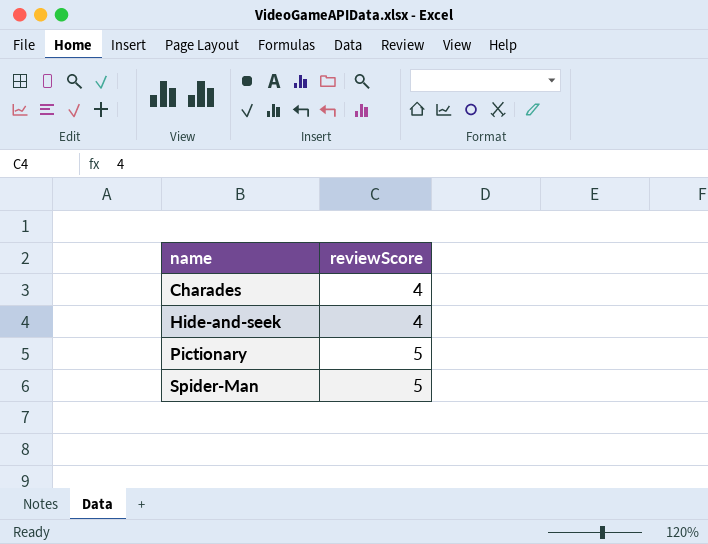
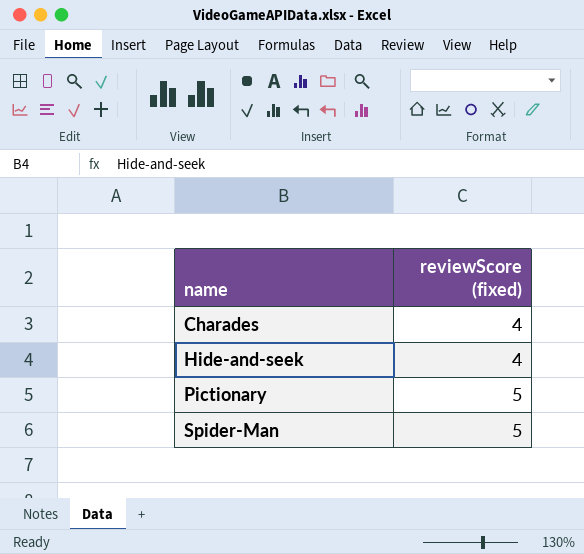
column name: reviewScore -> reviewScore (fixed)

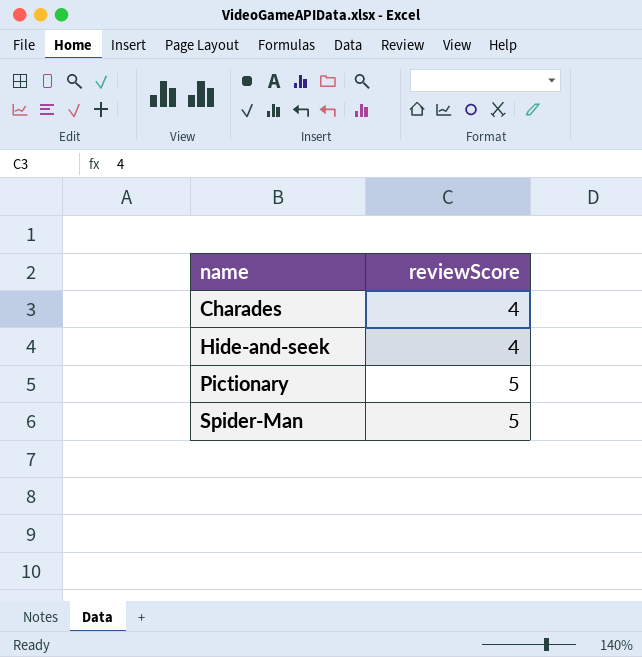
column name: reviewScore (fixed) -> reviewScore

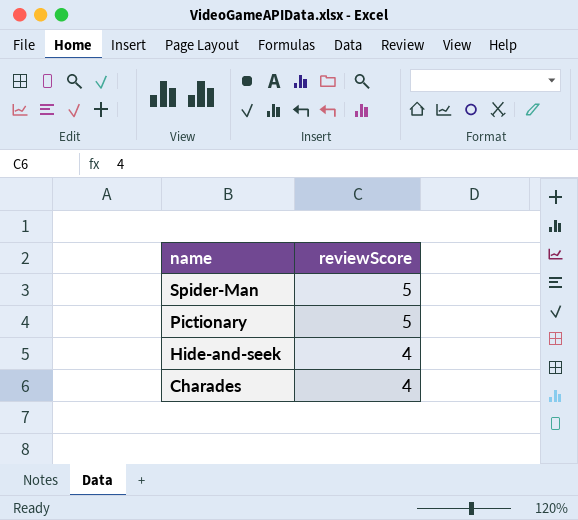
row order: name ascending -> name descending

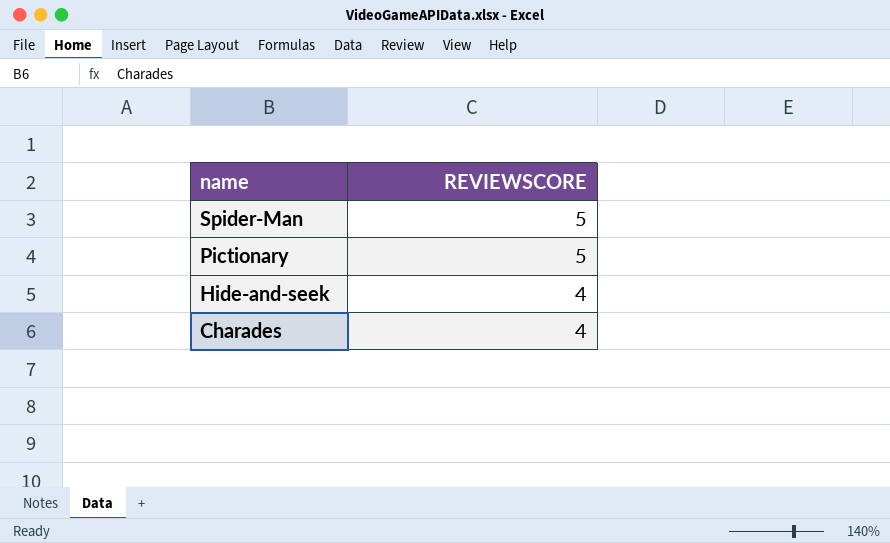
column name: reviewScore -> REVIEWSCORE

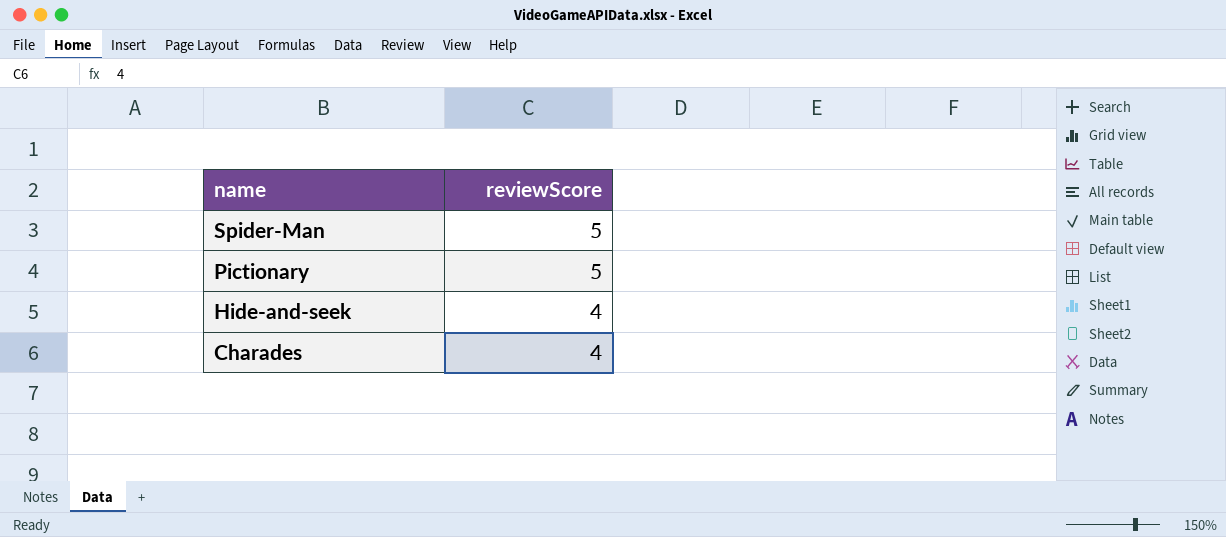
column name: REVIEWSCORE -> reviewScore

